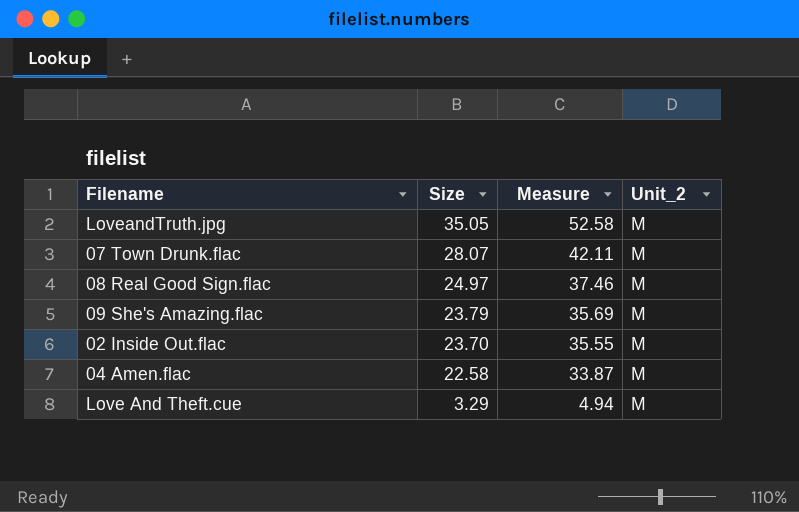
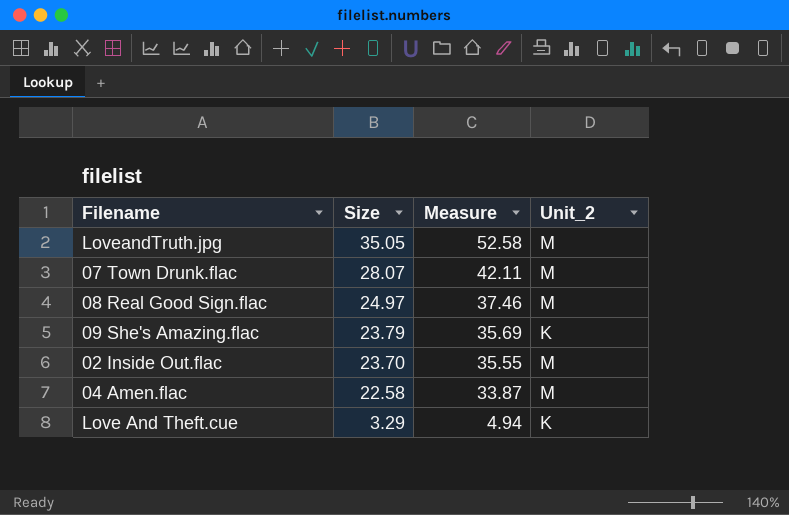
09 She's Amazing.flac | Unit_2: M -> K
Love And Theft.cue | Unit_2: M -> K

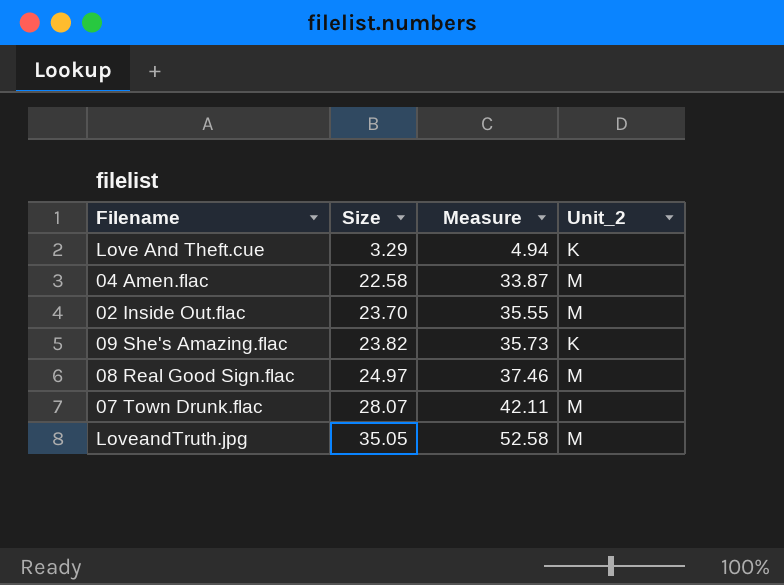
row order: Size descending -> Size ascending
09 She's Amazing.flac | Size: 23.79 -> 23.82
09 She's Amazing.flac | Measure: 35.69 -> 35.73

